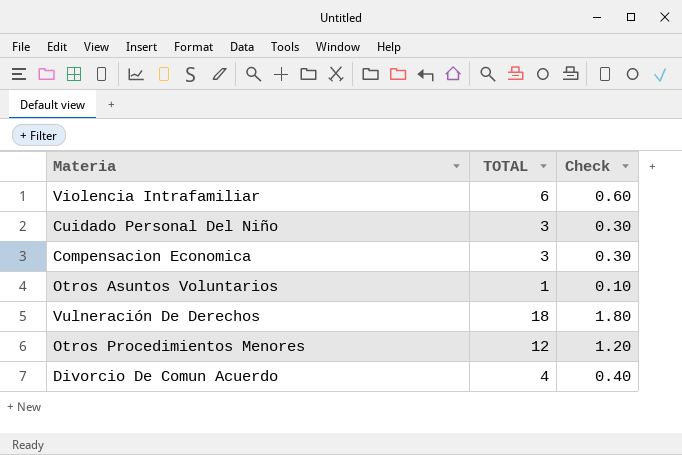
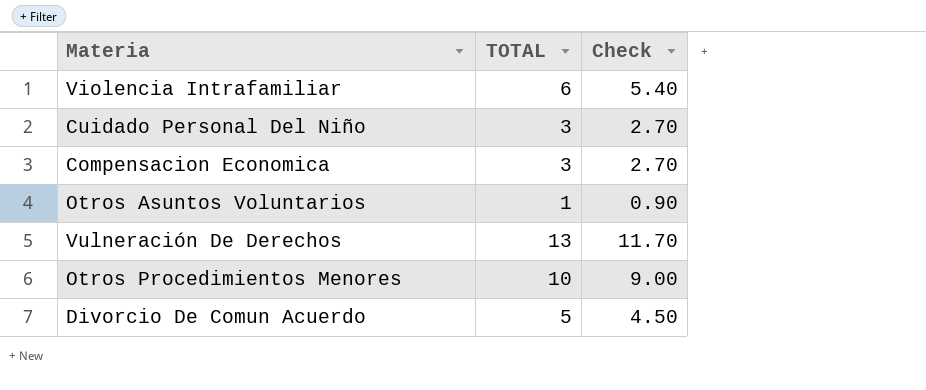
column Check | formula: [TOTAL] * 0.1 -> [TOTAL] * 0.9
Vulneración De Derechos | TOTAL: 18 -> 13
Otros Procedimientos Menores | TOTAL: 12 -> 10
Divorcio De Comun Acuerdo | TOTAL: 4 -> 5

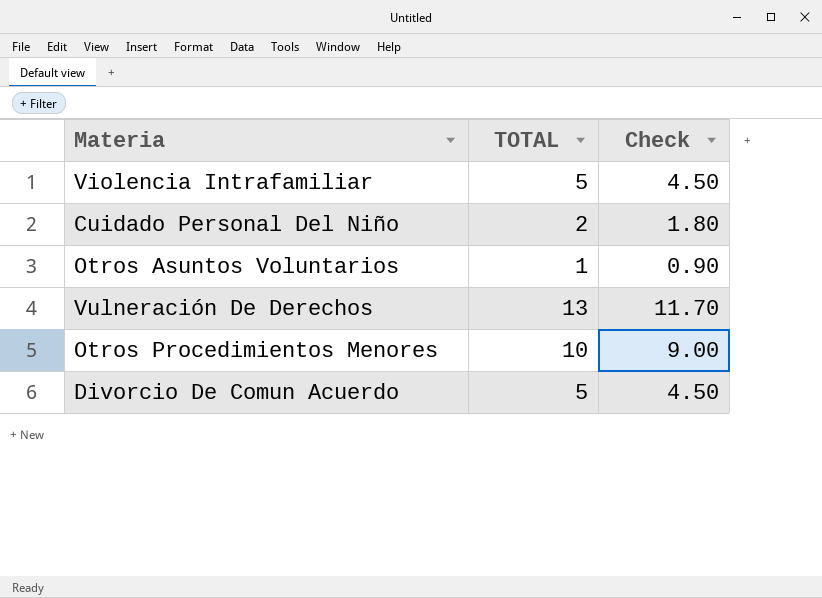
row Compensacion Economica: 3 | 2.70 -> none
Violencia Intrafamiliar | TOTAL: 6 -> 5
Violencia Intrafamiliar | Check: 5.40 -> 4.50
Cuidado Personal Del Niño | TOTAL: 3 -> 2
Cuidado Personal Del Niño | Check: 2.70 -> 1.80

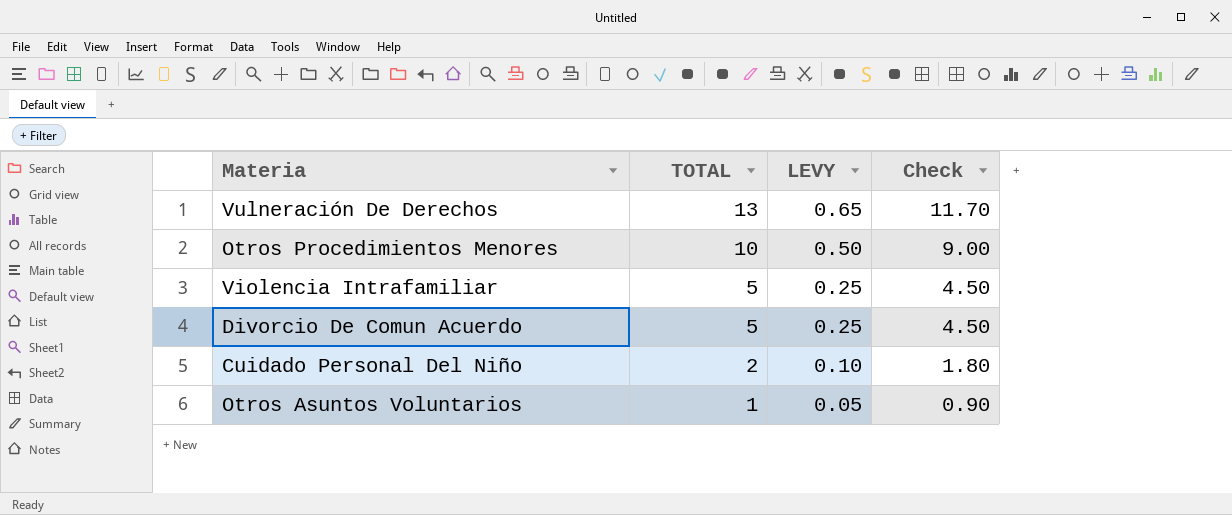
row order: none -> TOTAL descending
column LEVY | formula: none -> [TOTAL] * 0.05

